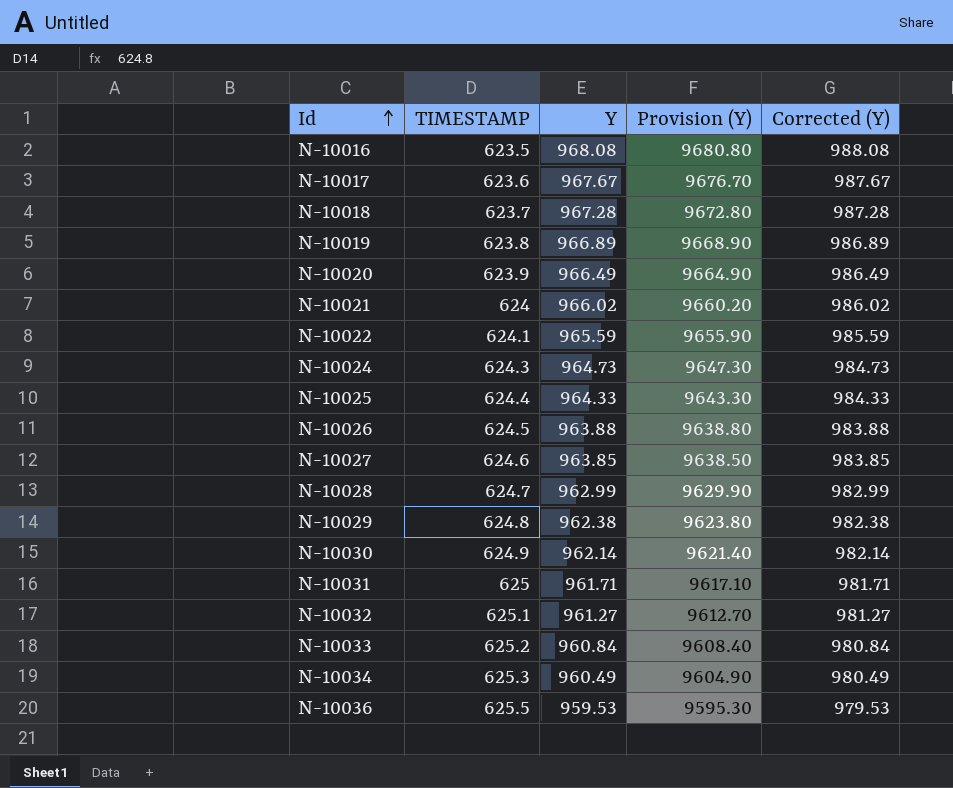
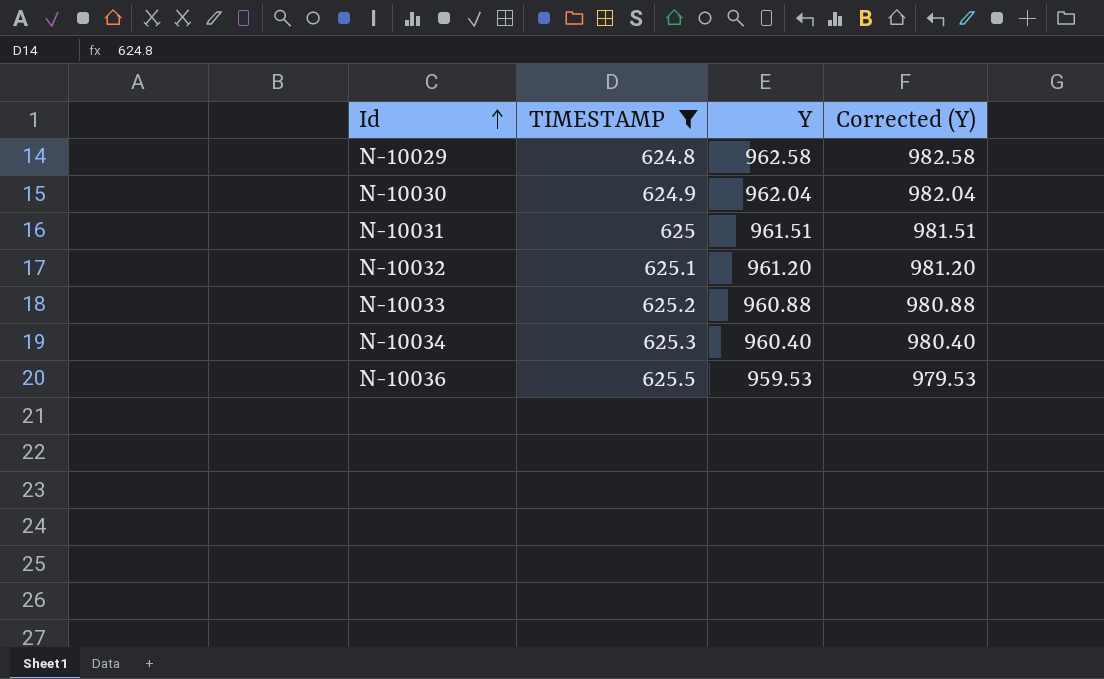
filter: none -> TIMESTAMP >= 624.8
column Provision (Y) | formula: [Y] * 10 -> none
N-10029 | Y: 962.38 -> 962.58
N-10029 | Corrected (Y): 982.38 -> 982.58
N-10030 | Y: 962.14 -> 962.04
N-10030 | Corrected (Y): 982.14 -> 982.04
N-10031 | Y: 961.71 -> 961.51
N-10031 | Corrected (Y): 981.71 -> 981.51
N-10032 | Y: 961.27 -> 961.20
N-10032 | Corrected (Y): 981.27 -> 981.20
N-10033 | Y: 960.84 -> 960.88
N-10033 | Corrected (Y): 980.84 -> 980.88
N-10034 | Y: 960.49 -> 960.40
N-10034 | Corrected (Y): 980.49 -> 980.40

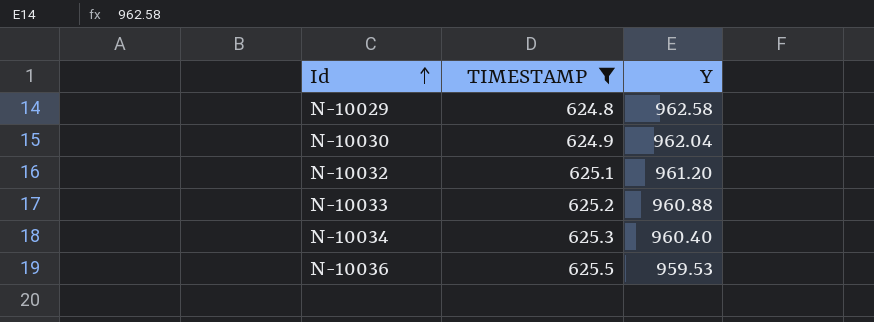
column Corrected (Y) | formula: [Y] + 20 -> none
row N-10031: 625 | 961.51 | 981.51 -> none

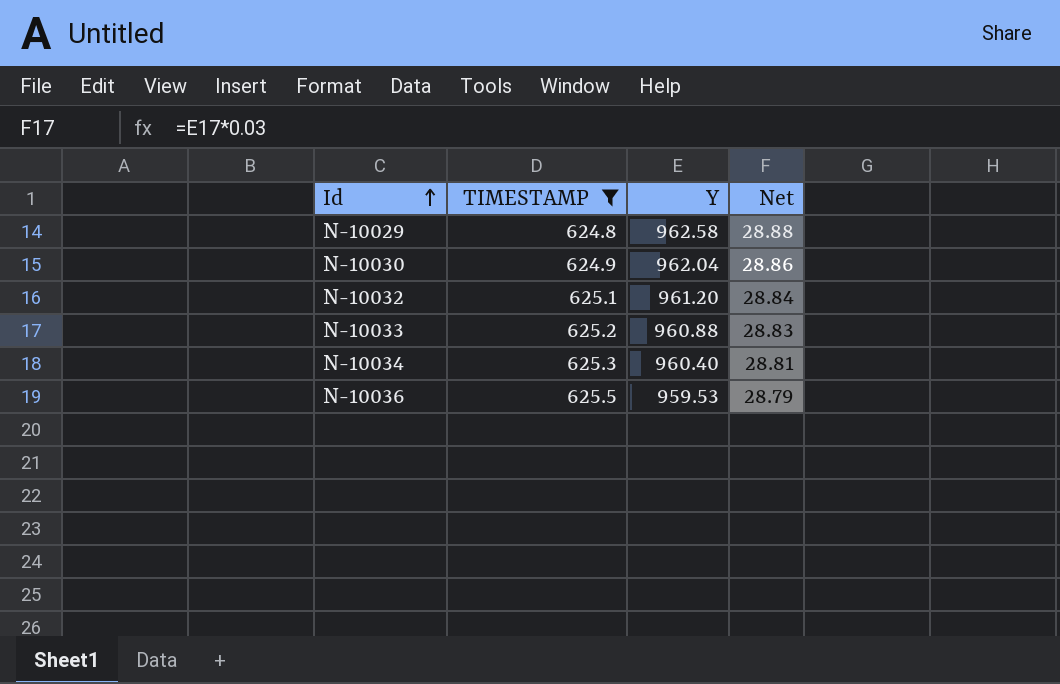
column Net | formula: none -> [Y] * 0.03

